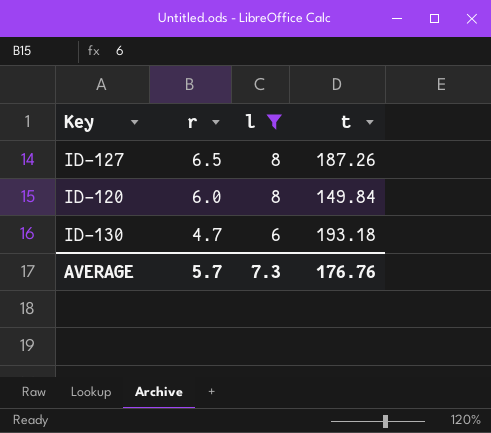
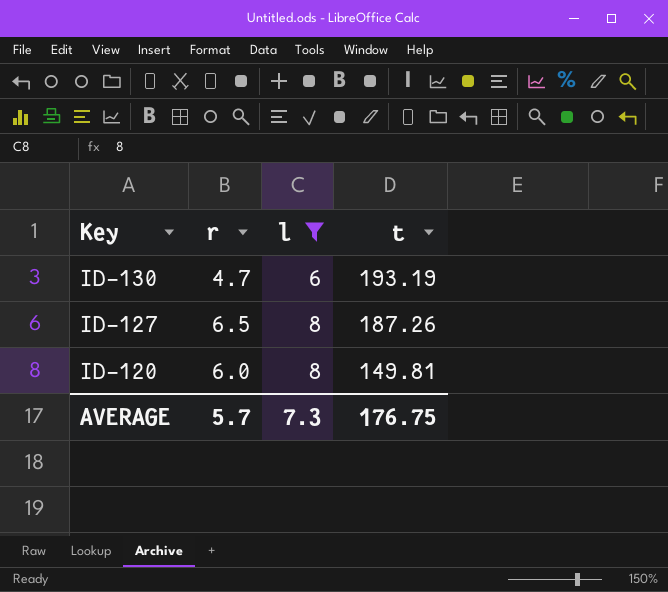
row order: r descending -> Key descending
ID-130 | t: 193.18 -> 193.19
ID-120 | t: 149.84 -> 149.81
AVERAGE | t: 176.76 -> 176.75

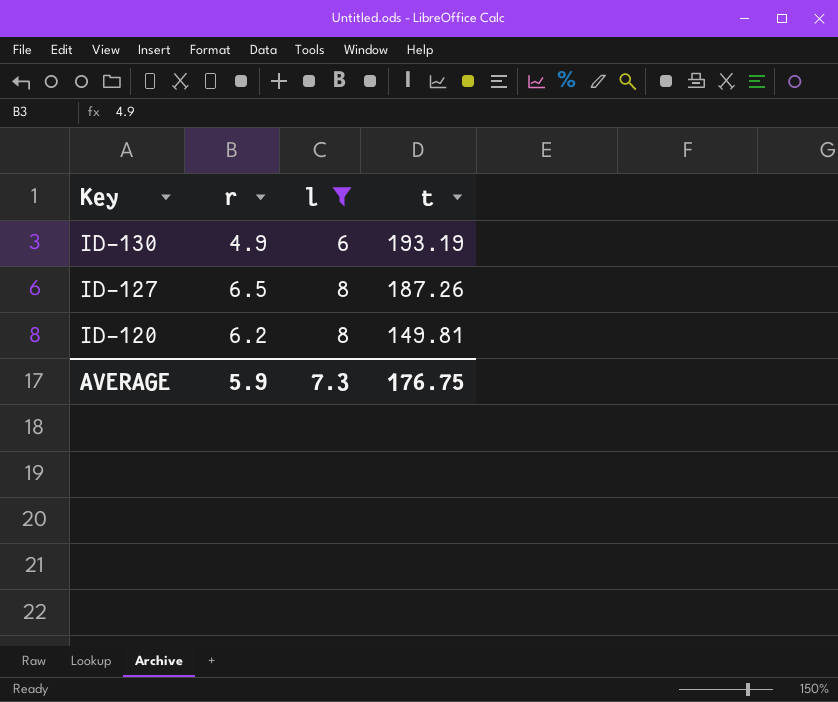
ID-130 | r: 4.7 -> 4.9
ID-120 | r: 6.0 -> 6.2
AVERAGE | r: 5.7 -> 5.9

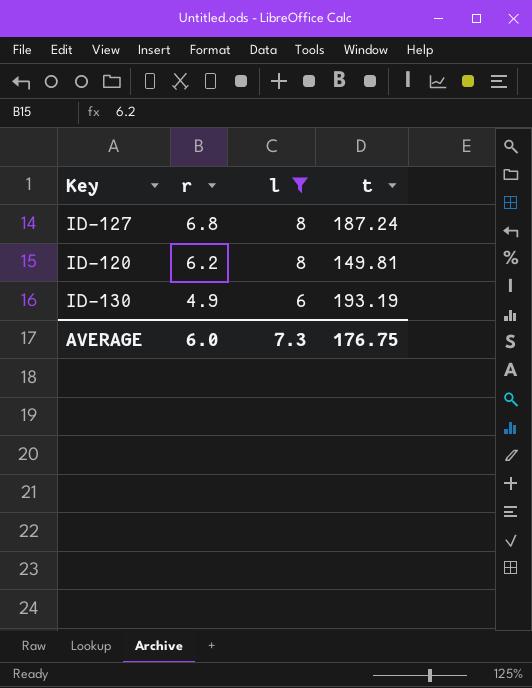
row order: Key descending -> r descending
ID-127 | r: 6.5 -> 6.8
ID-127 | t: 187.26 -> 187.24
AVERAGE | r: 5.9 -> 6.0

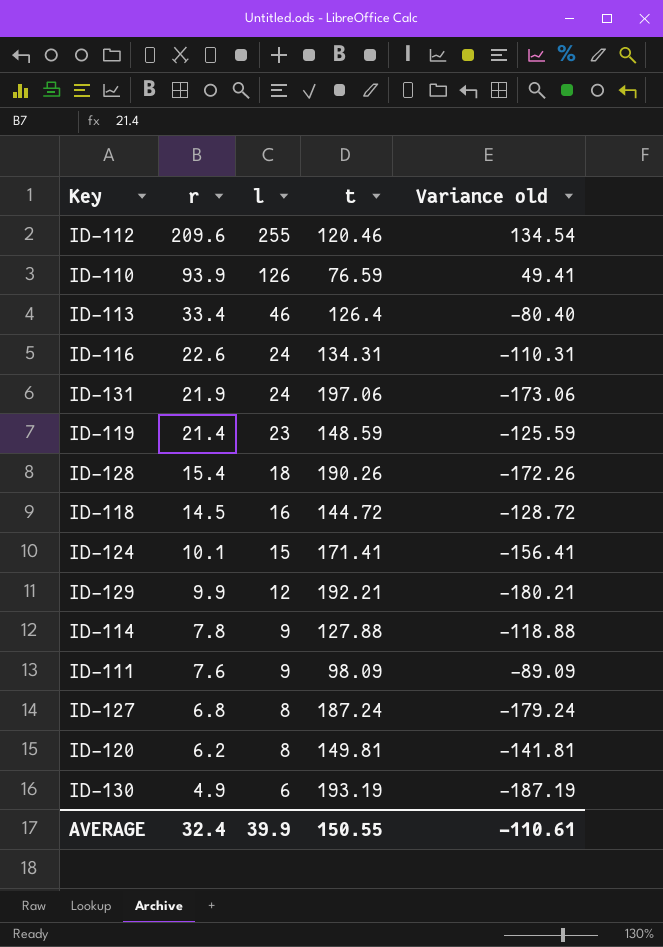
filter: l <= 8 -> none
column Variance old | formula: none -> [l] - [t]
AVERAGE | r: 6.0 -> 32.4
AVERAGE | l: 7.3 -> 39.9
AVERAGE | t: 176.75 -> 150.55

